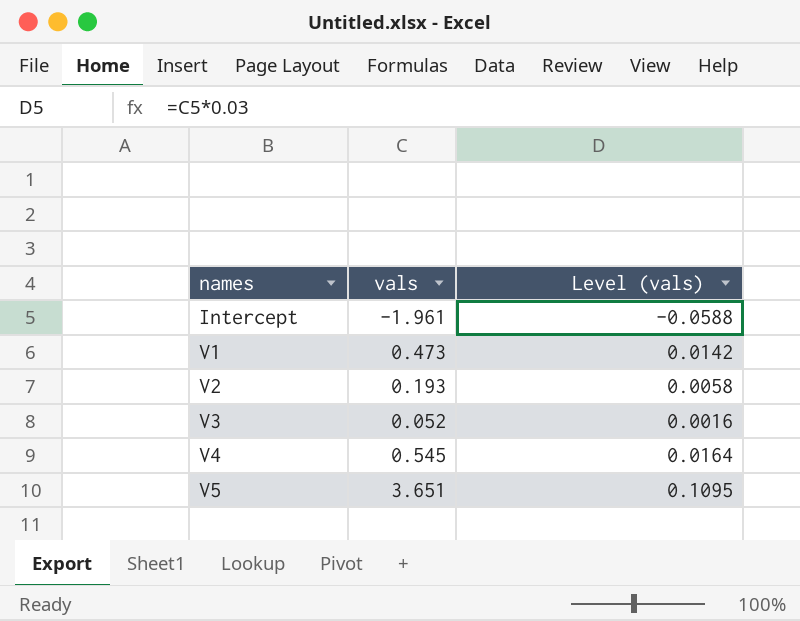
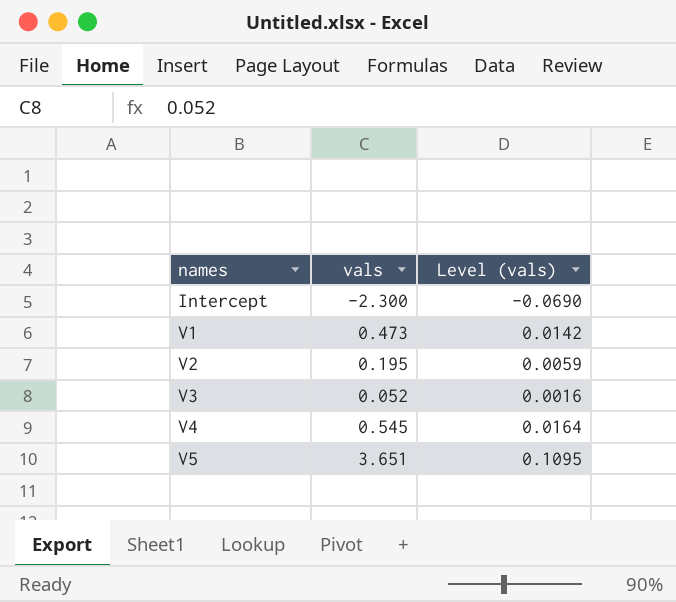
Intercept | vals: -1.961 -> -2.300
Intercept | Level (vals): -0.0588 -> -0.0690
V2 | vals: 0.193 -> 0.195
V2 | Level (vals): 0.0058 -> 0.0059

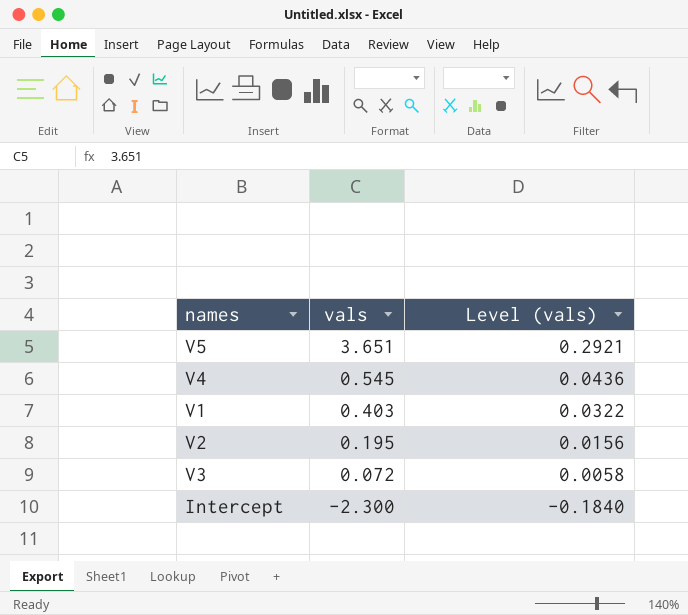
row order: names ascending -> vals descending
column Level (vals) | formula: [vals] * 0.03 -> [vals] * 0.08
V1 | vals: 0.473 -> 0.403
V3 | vals: 0.052 -> 0.072

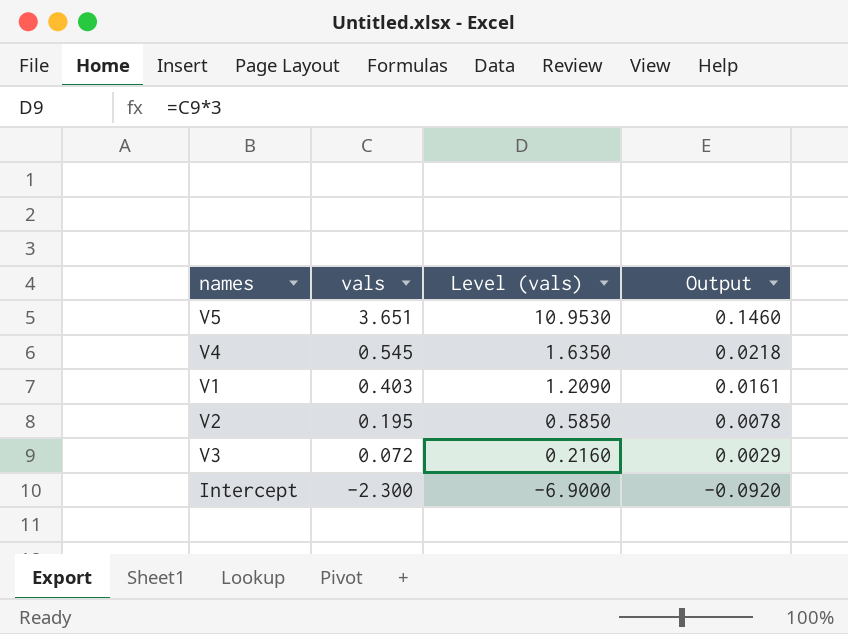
column Level (vals) | formula: [vals] * 0.08 -> [vals] * 3
column Output | formula: none -> [vals] * 0.04

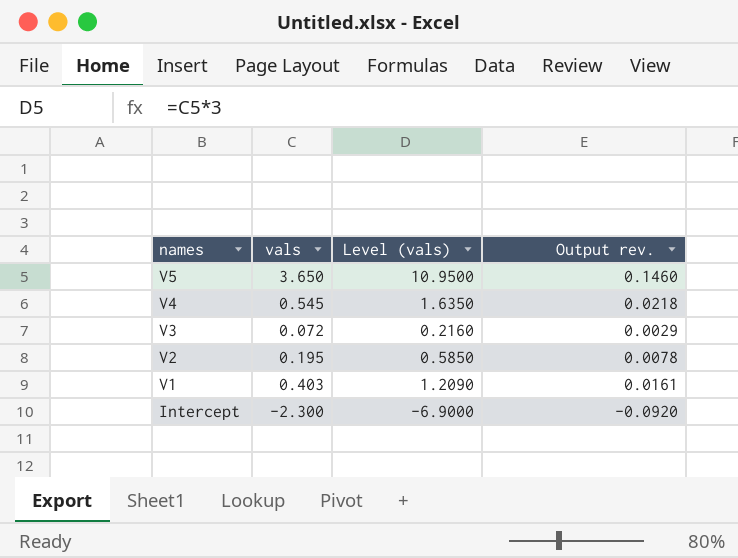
row order: vals descending -> names descending
column name: Output -> Output rev.
V5 | vals: 3.651 -> 3.650
V5 | Level (vals): 10.9530 -> 10.9500

